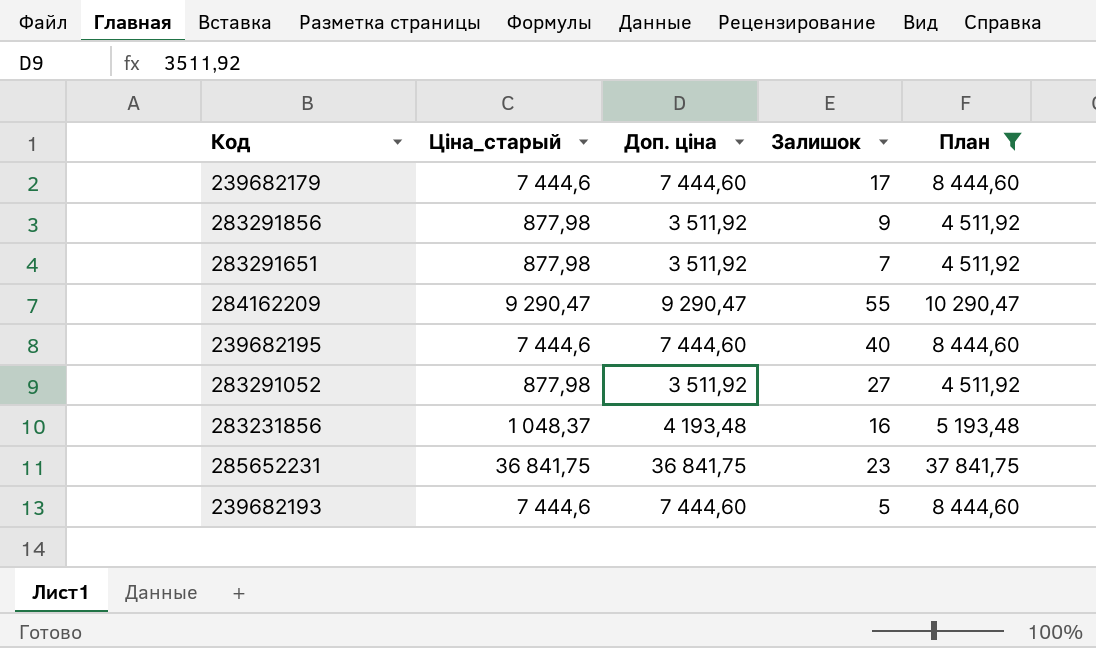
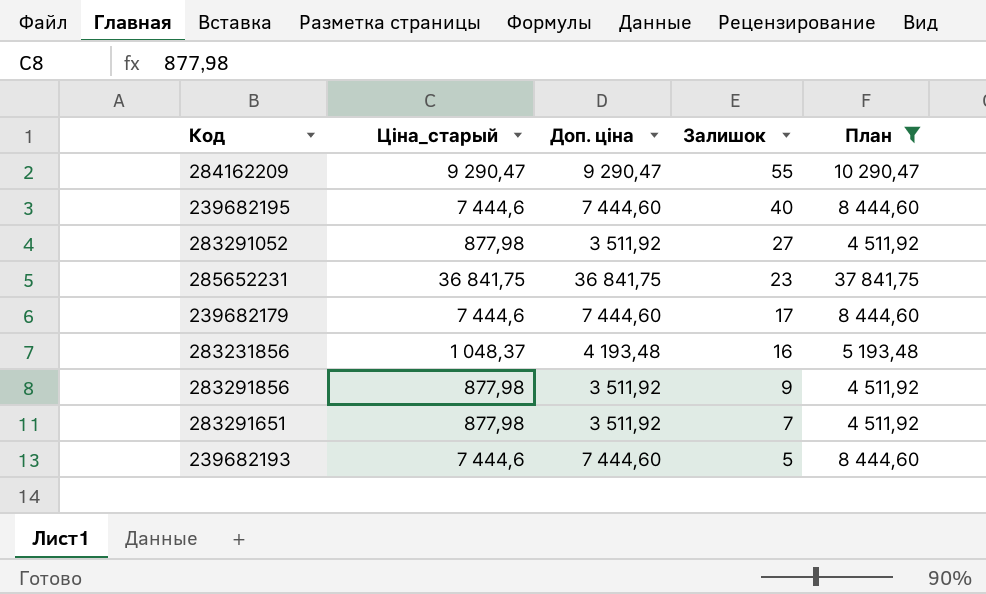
row order: none -> Залишок descending

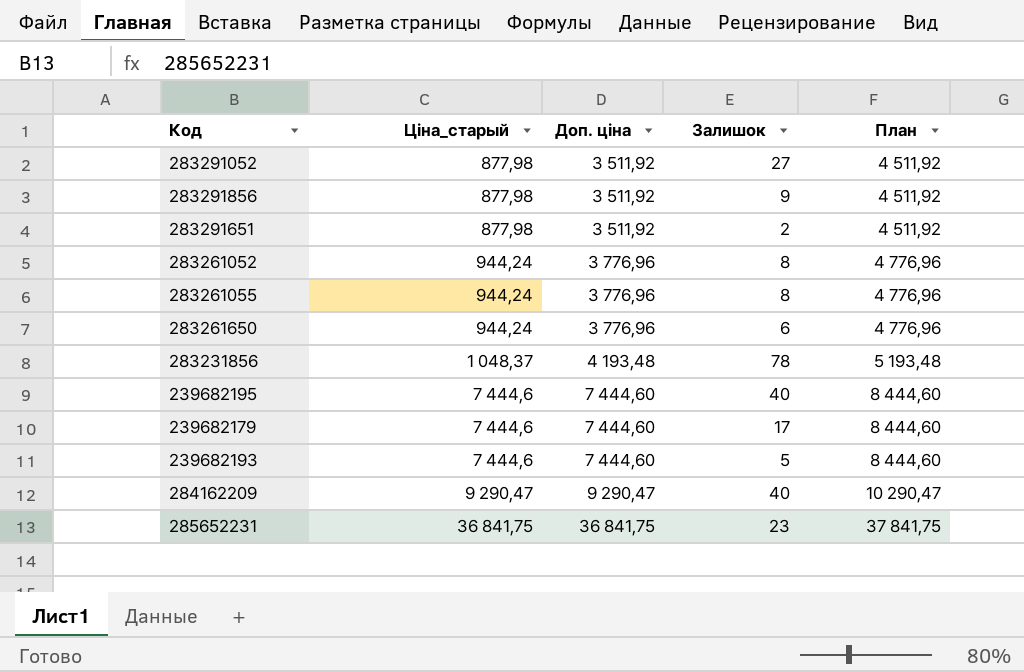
filter: План != 4 776,96 -> none
row order: Залишок descending -> Ціна_старый ascending
283291651 | Залишок: 7 -> 2
283231856 | Залишок: 16 -> 78
284162209 | Залишок: 55 -> 40

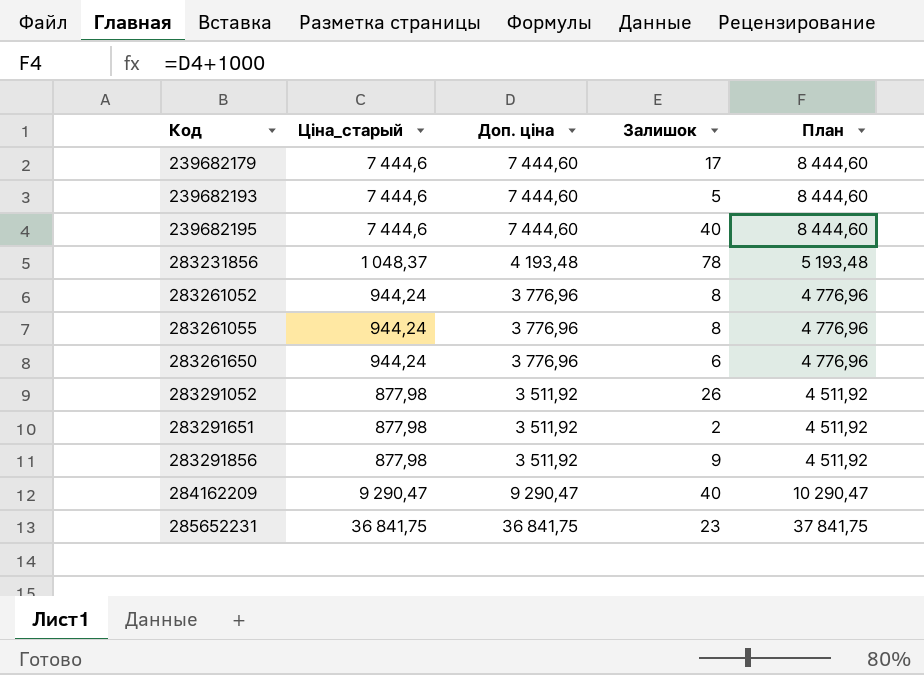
row order: Ціна_старый ascending -> Код ascending
283291052 | Залишок: 27 -> 26

